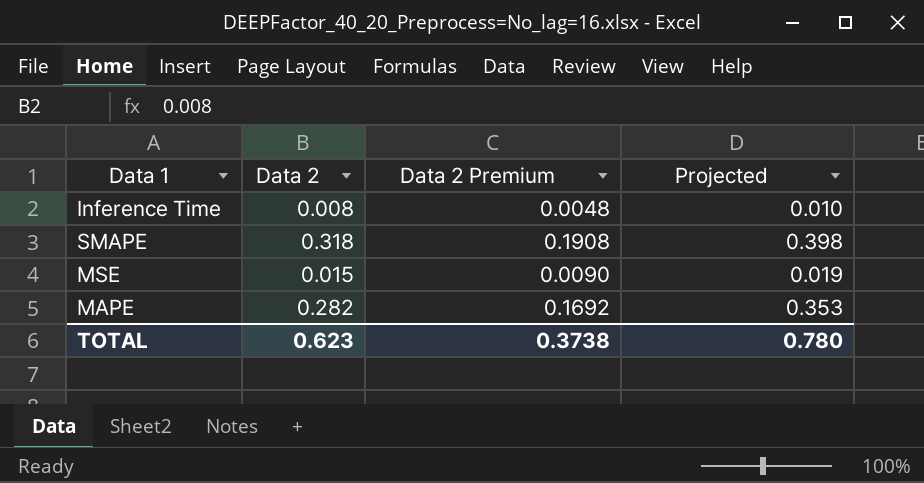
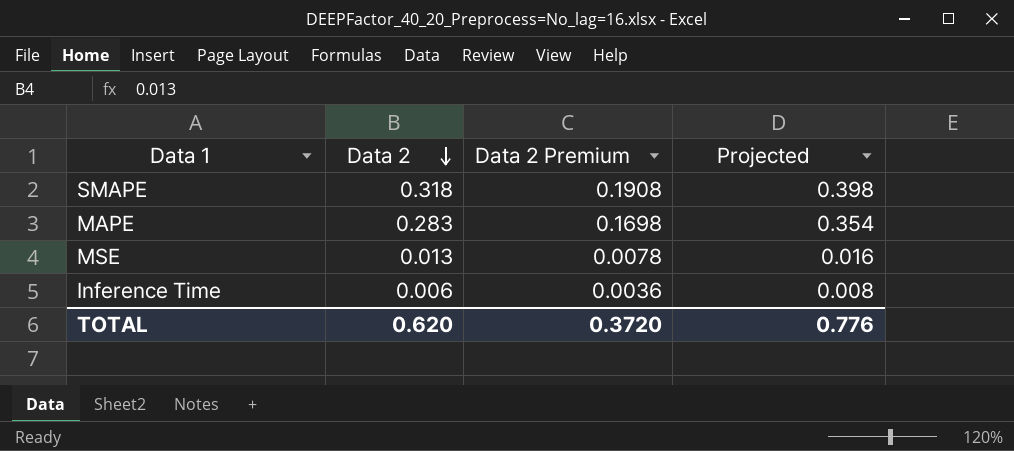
row order: none -> Data 2 descending
MAPE | Data 2: 0.282 -> 0.283
MAPE | Data 2 Premium: 0.1692 -> 0.1698
MAPE | Projected: 0.353 -> 0.354
MSE | Data 2: 0.015 -> 0.013
MSE | Data 2 Premium: 0.0090 -> 0.0078
MSE | Projected: 0.019 -> 0.016
Inference Time | Data 2: 0.008 -> 0.006
Inference Time | Data 2 Premium: 0.0048 -> 0.0036
Inference Time | Projected: 0.010 -> 0.008
TOTAL | Data 2: 0.623 -> 0.620
TOTAL | Data 2 Premium: 0.3738 -> 0.3720
TOTAL | Projected: 0.780 -> 0.776

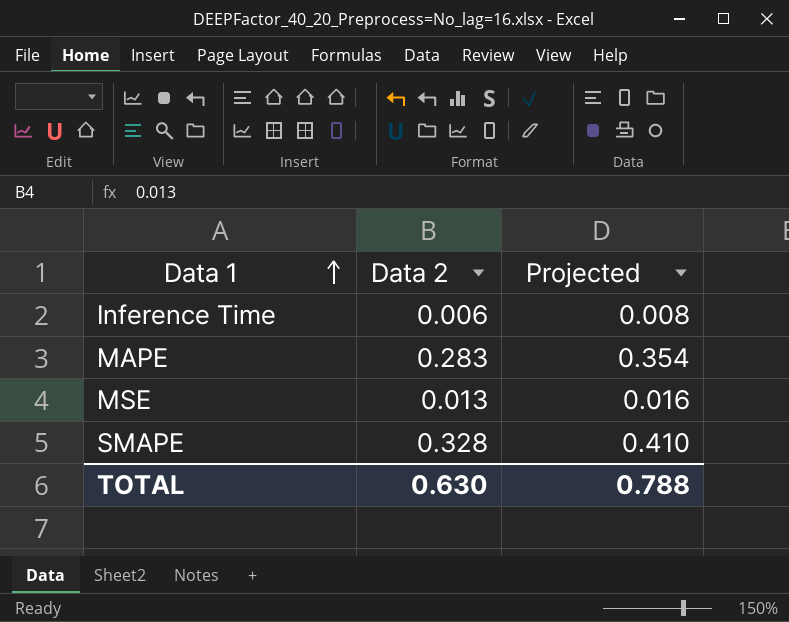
row order: Data 2 descending -> Data 1 ascending
column Data 2 Premium | formula: [Data 2] * 0.6 -> none
SMAPE | Data 2: 0.318 -> 0.328
SMAPE | Projected: 0.398 -> 0.410
TOTAL | Data 2: 0.620 -> 0.630
TOTAL | Projected: 0.776 -> 0.788

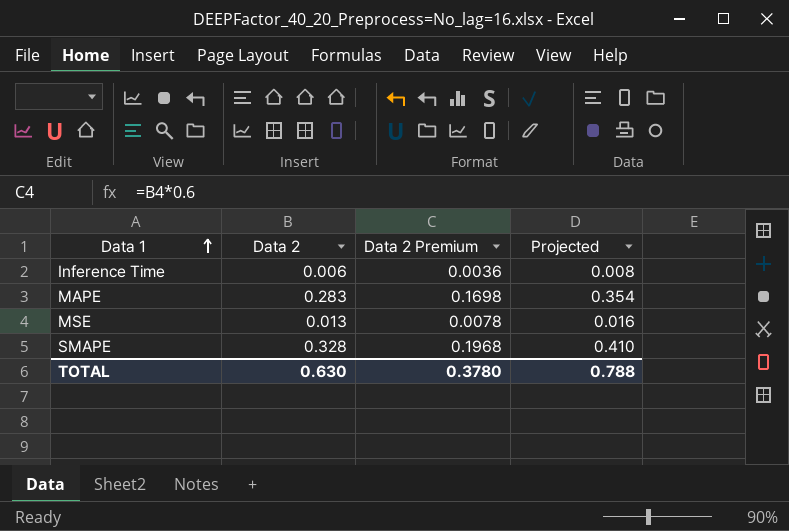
column Data 2 Premium | formula: none -> [Data 2] * 0.6

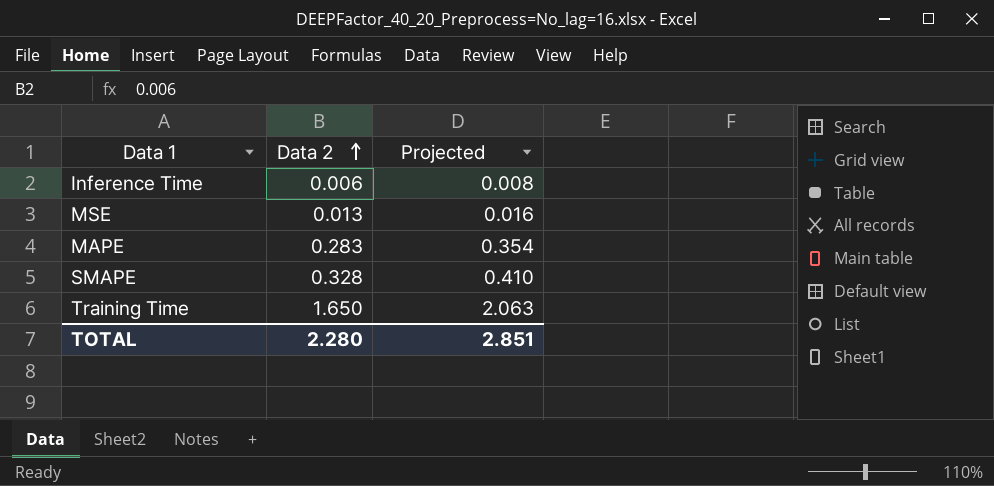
row order: Data 1 ascending -> Data 2 ascending
column Data 2 Premium | formula: [Data 2] * 0.6 -> none
row Training Time: none -> 1.650 | 2.063
TOTAL | Data 2: 0.630 -> 2.280
TOTAL | Projected: 0.788 -> 2.851

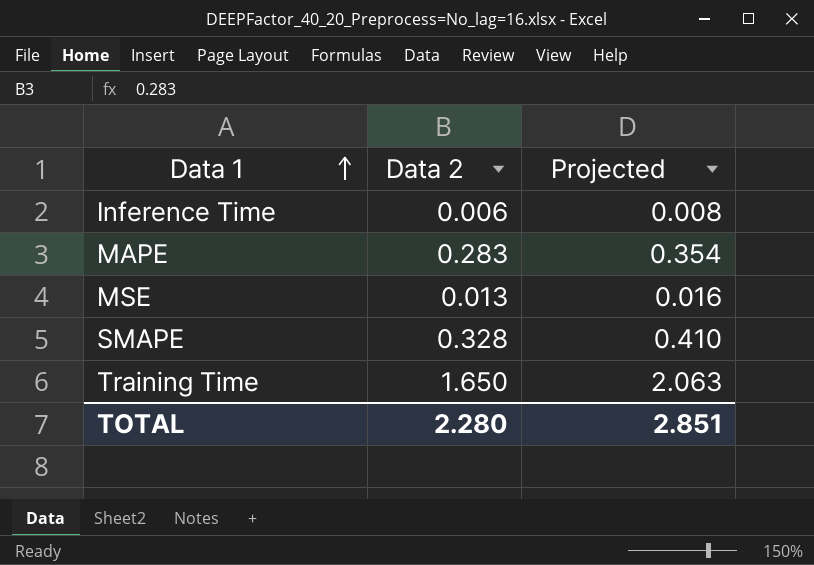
row order: Data 2 ascending -> Data 1 ascending

